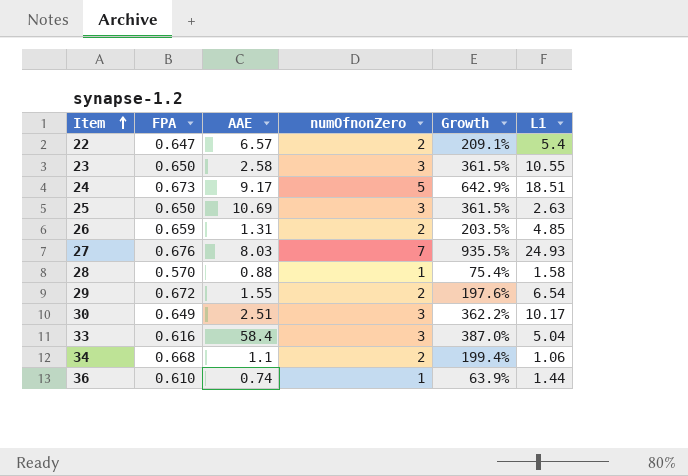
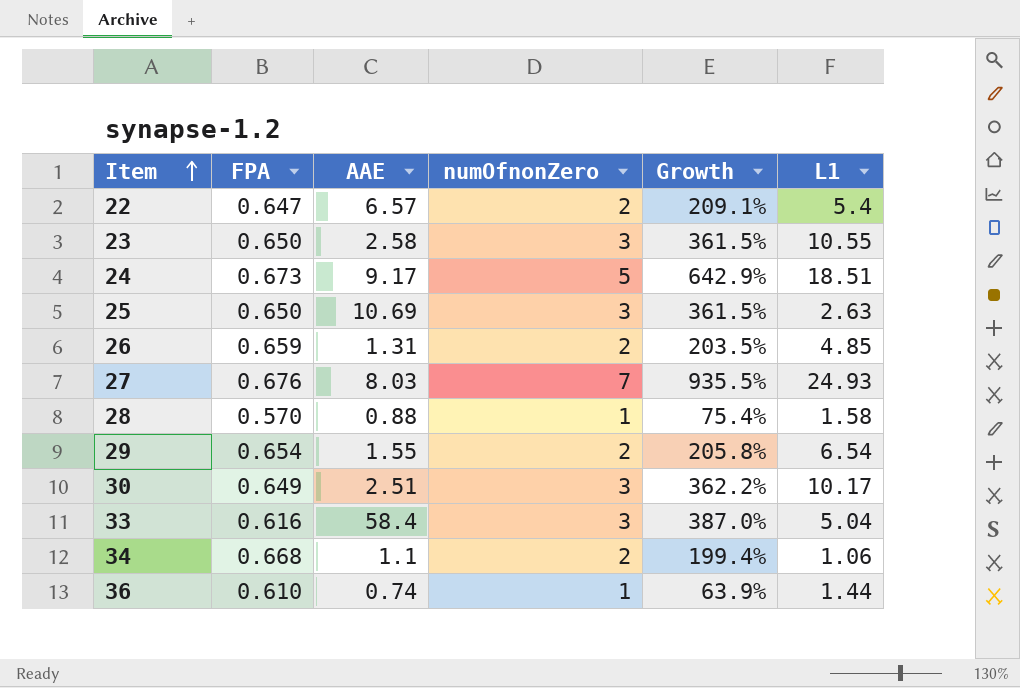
29 | FPA: 0.672 -> 0.654
29 | Growth: 197.6% -> 205.8%

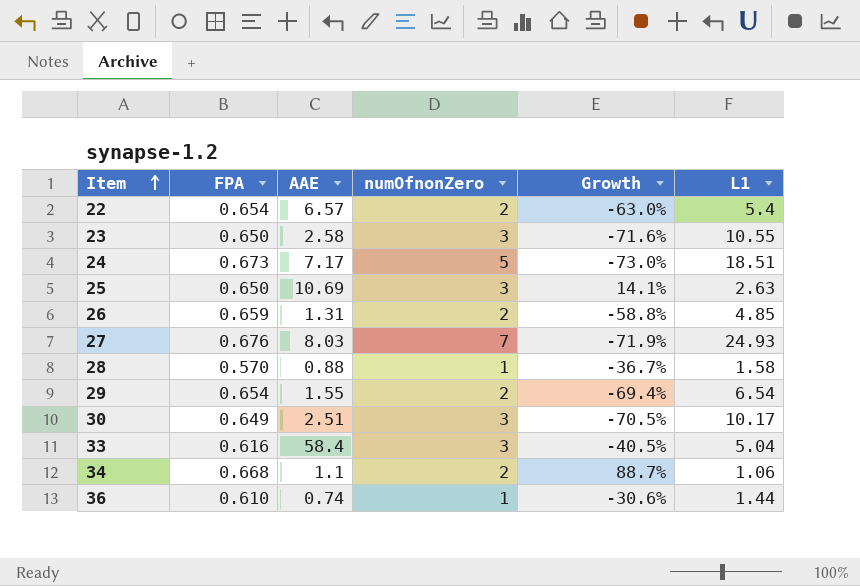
column Growth | formula: ([numOfnonZero] - [FPA]) / [FPA] -> ([numOfnonZero] - [L1]) / [L1]
22 | FPA: 0.647 -> 0.654
24 | AAE: 9.17 -> 7.17

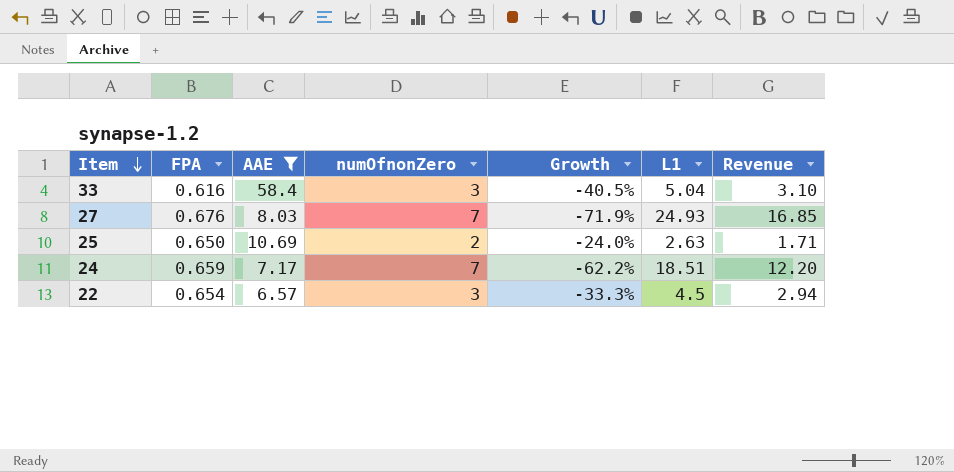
filter: none -> AAE >= 6.57
row order: Item ascending -> Item descending
column Revenue | formula: none -> [FPA] * [L1]
25 | numOfnonZero: 3 -> 2
25 | Growth: 14.1% -> -24.0%
24 | FPA: 0.673 -> 0.659
24 | numOfnonZero: 5 -> 7
24 | Growth: -73.0% -> -62.2%
22 | numOfnonZero: 2 -> 3
22 | Growth: -63.0% -> -33.3%
22 | L1: 5.4 -> 4.5

